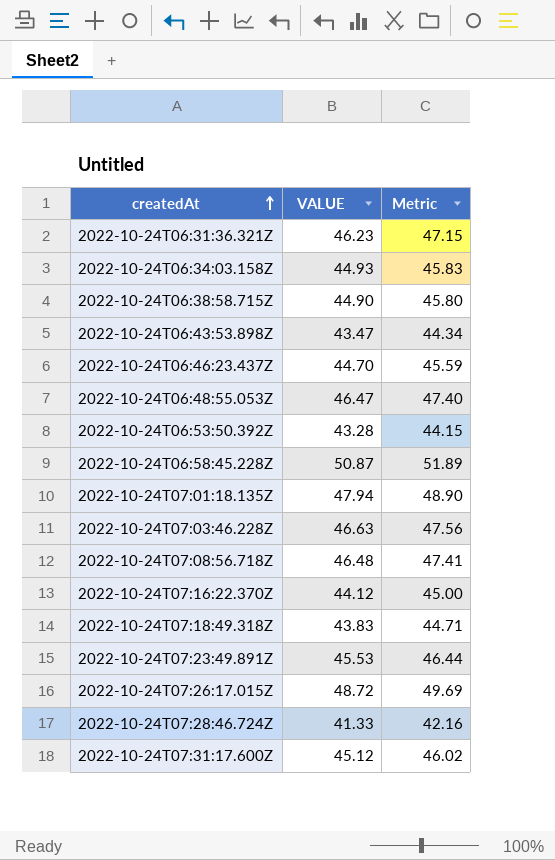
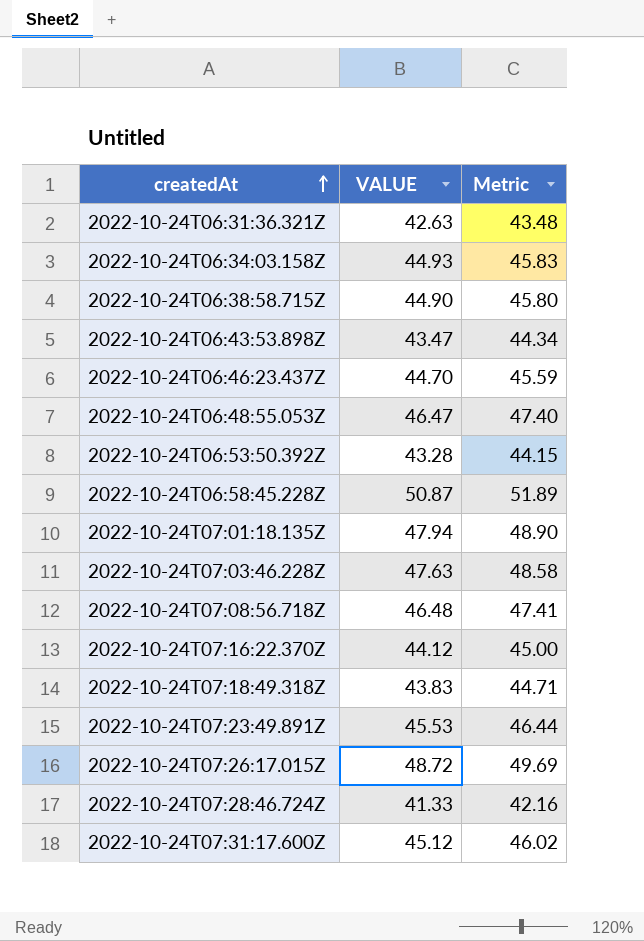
2022-10-24T06:31:36.321Z | VALUE: 46.23 -> 42.63
2022-10-24T06:31:36.321Z | Metric: 47.15 -> 43.48
2022-10-24T07:03:46.228Z | VALUE: 46.63 -> 47.63
2022-10-24T07:03:46.228Z | Metric: 47.56 -> 48.58

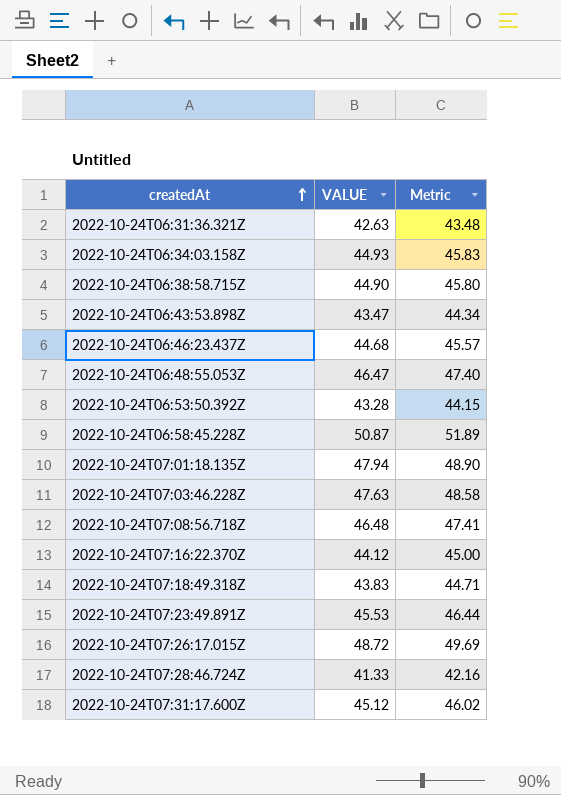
2022-10-24T06:46:23.437Z | VALUE: 44.70 -> 44.68
2022-10-24T06:46:23.437Z | Metric: 45.59 -> 45.57

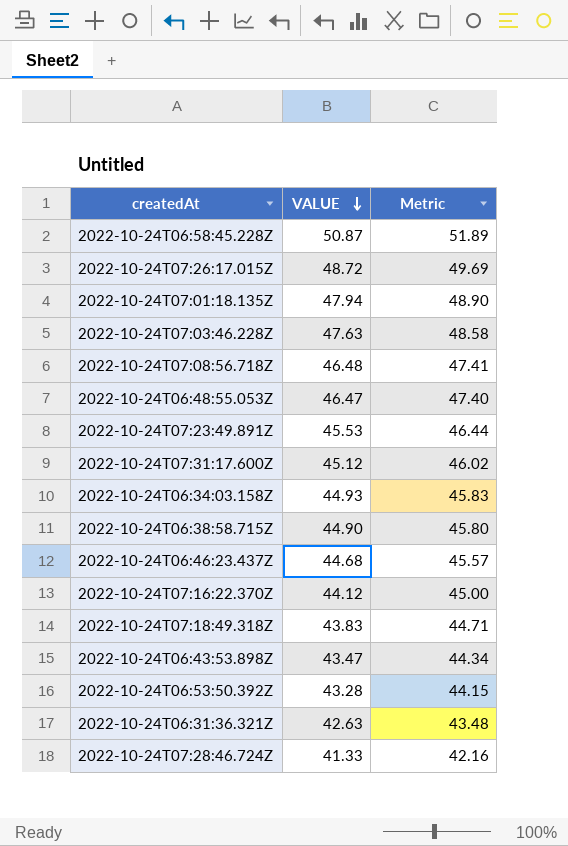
row order: createdAt ascending -> VALUE descending

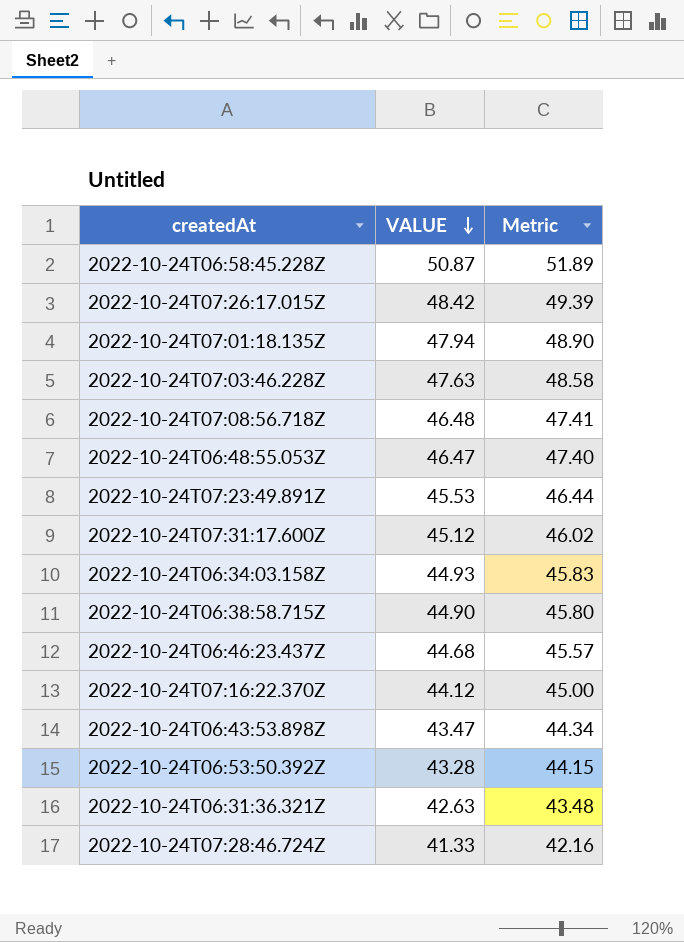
row 2022-10-24T07:18:49.318Z: 43.83 | 44.71 -> none
2022-10-24T07:26:17.015Z | VALUE: 48.72 -> 48.42
2022-10-24T07:26:17.015Z | Metric: 49.69 -> 49.39

